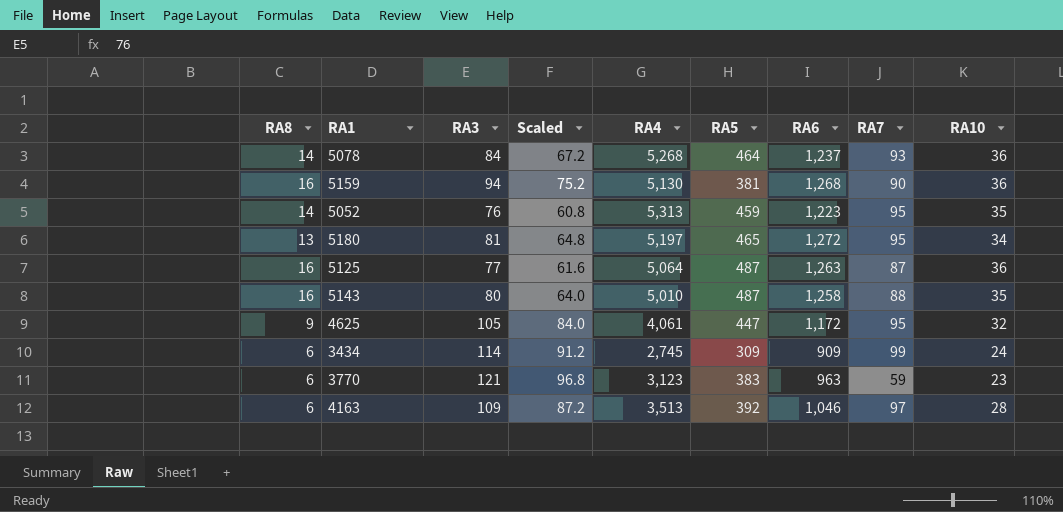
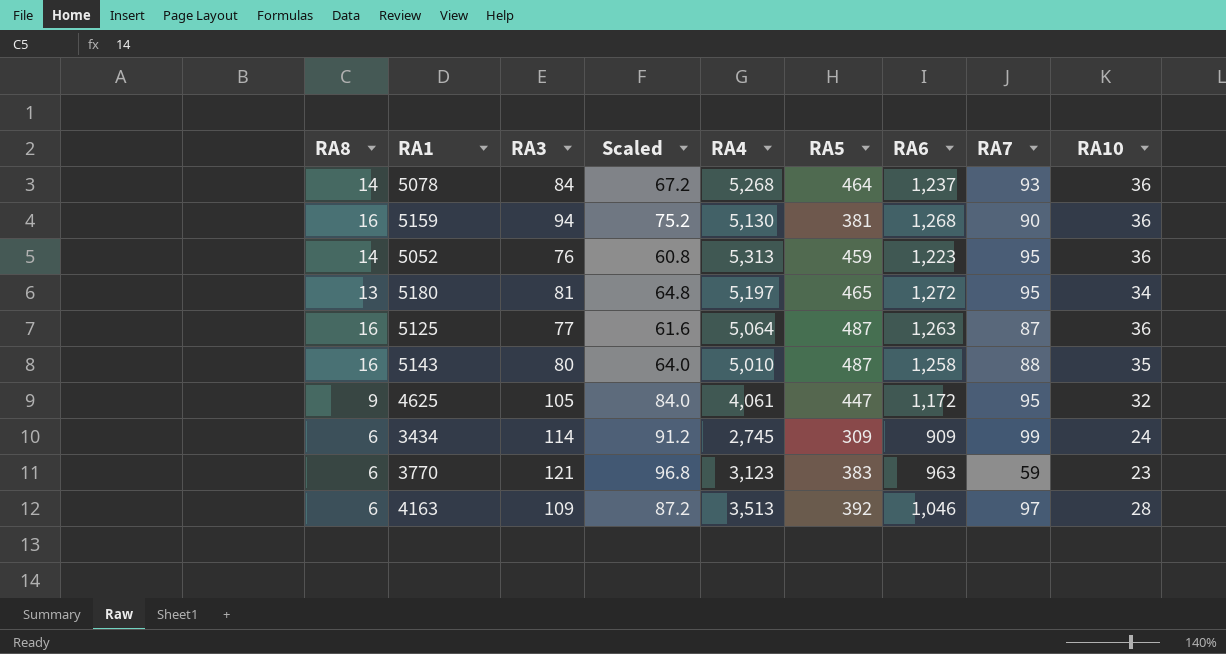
5052 | RA10: 35 -> 36

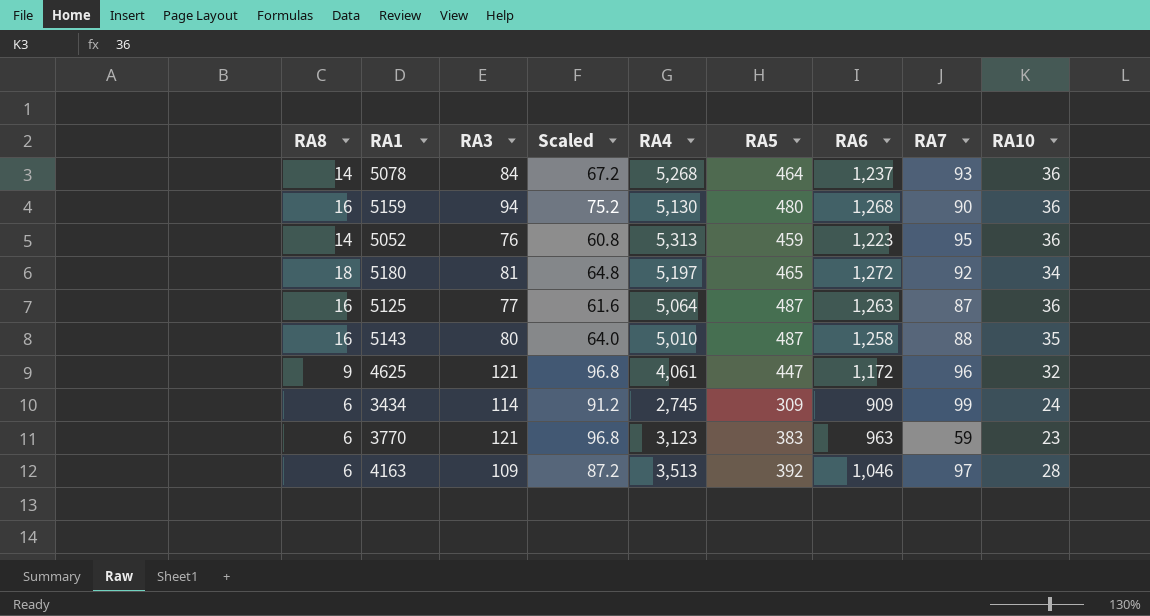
5159 | RA5: 381 -> 480
5180 | RA8: 13 -> 18
5180 | RA7: 95 -> 92
4625 | RA3: 105 -> 121
4625 | Scaled: 84.0 -> 96.8
4625 | RA7: 95 -> 96

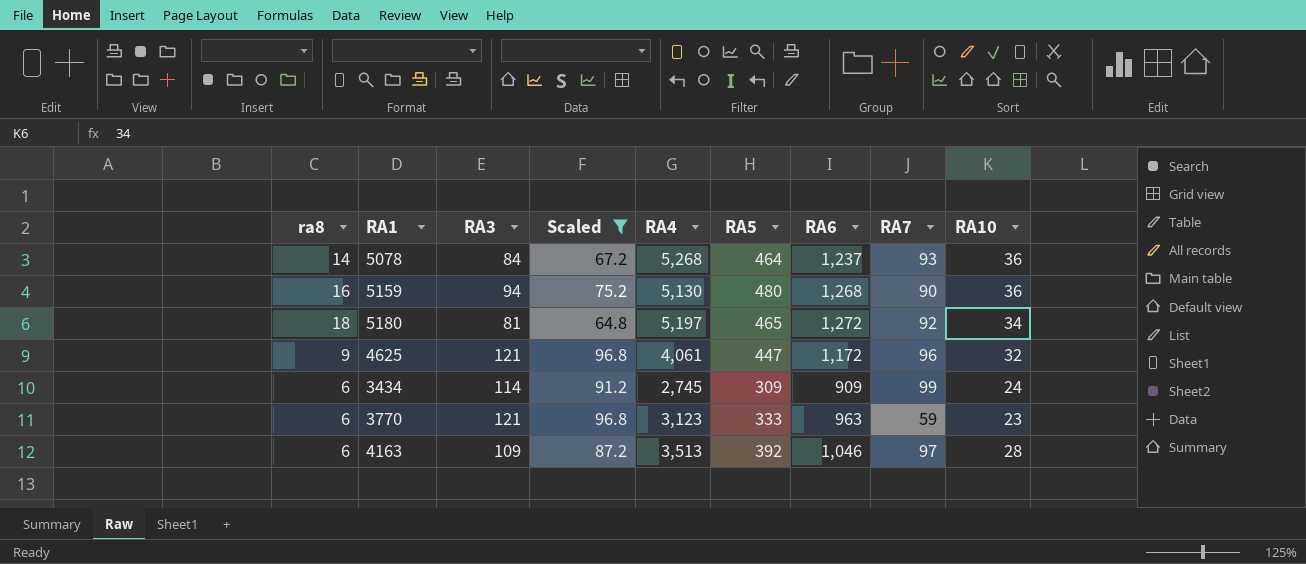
filter: none -> Scaled >= 64.8
column name: RA8 -> ra8
3770 | RA5: 383 -> 333

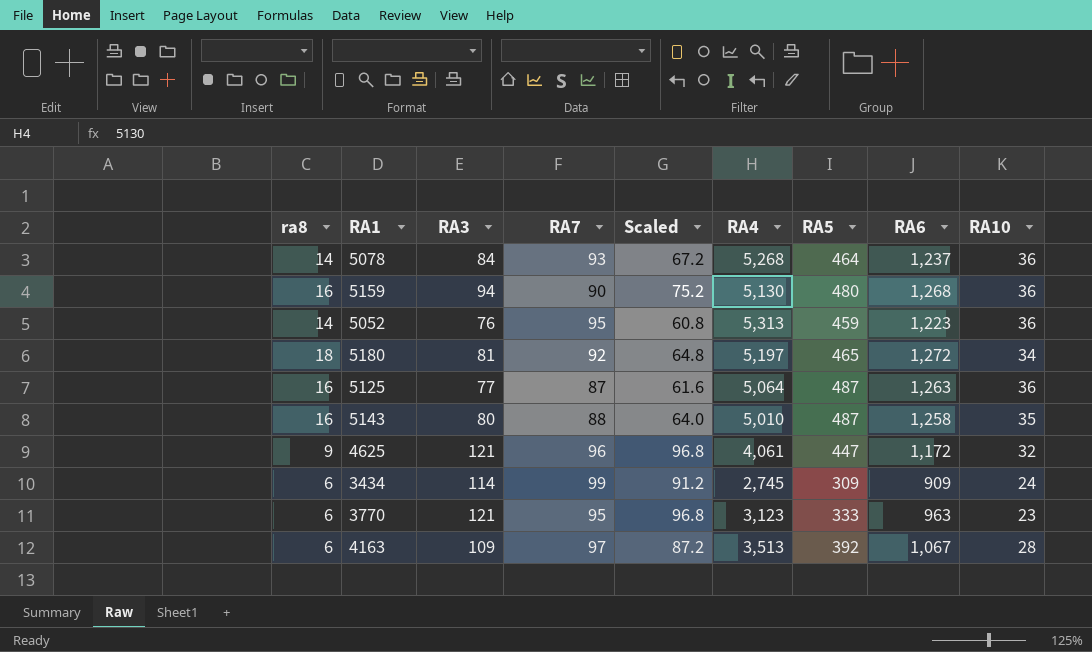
filter: Scaled >= 64.8 -> none
column RA7 | position: 8 -> 4
3770 | RA7: 59 -> 95
4163 | RA6: 1,046 -> 1,067

